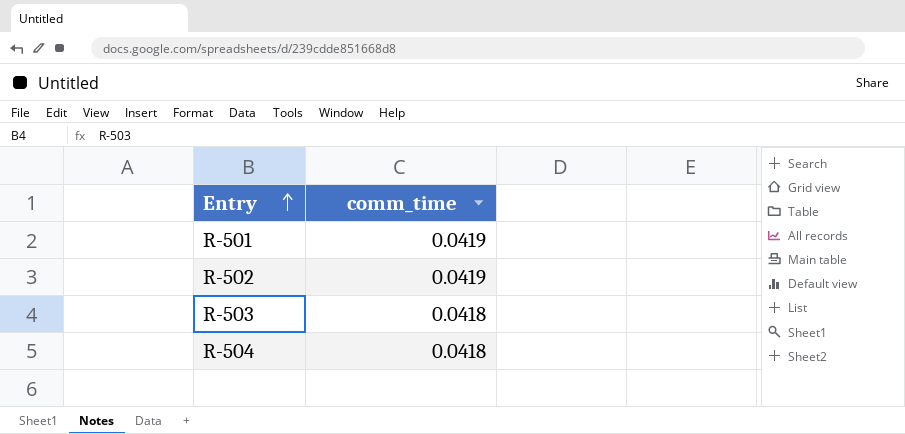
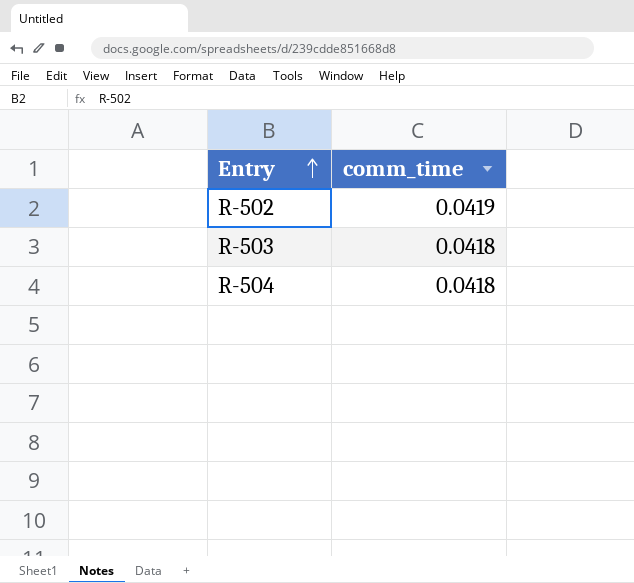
row R-501: 0.0419 -> none

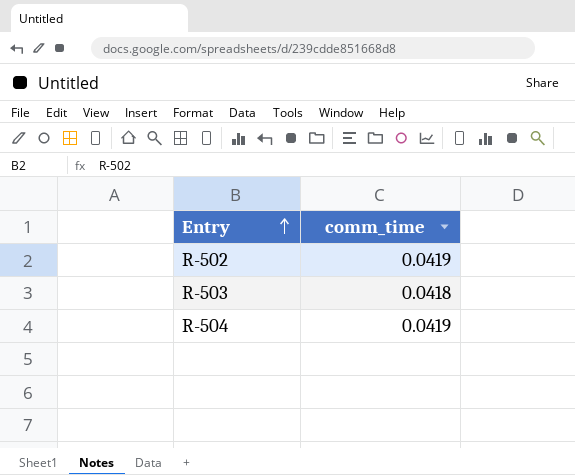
R-504 | comm_time: 0.0418 -> 0.0419

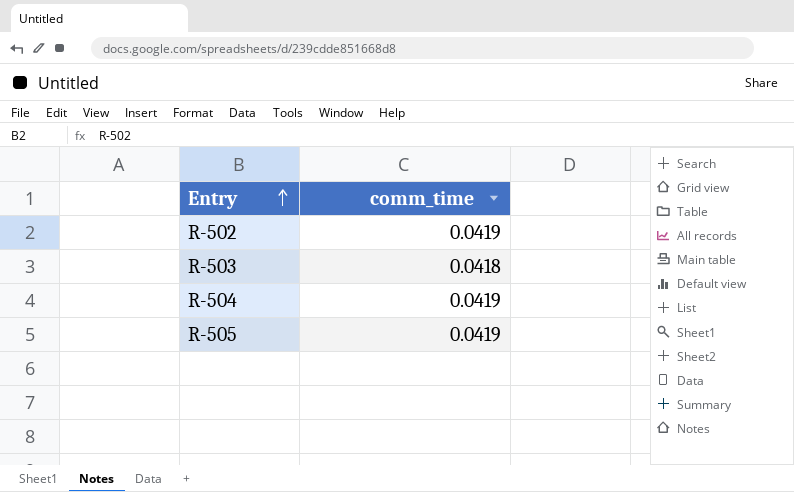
row R-505: none -> 0.0419

